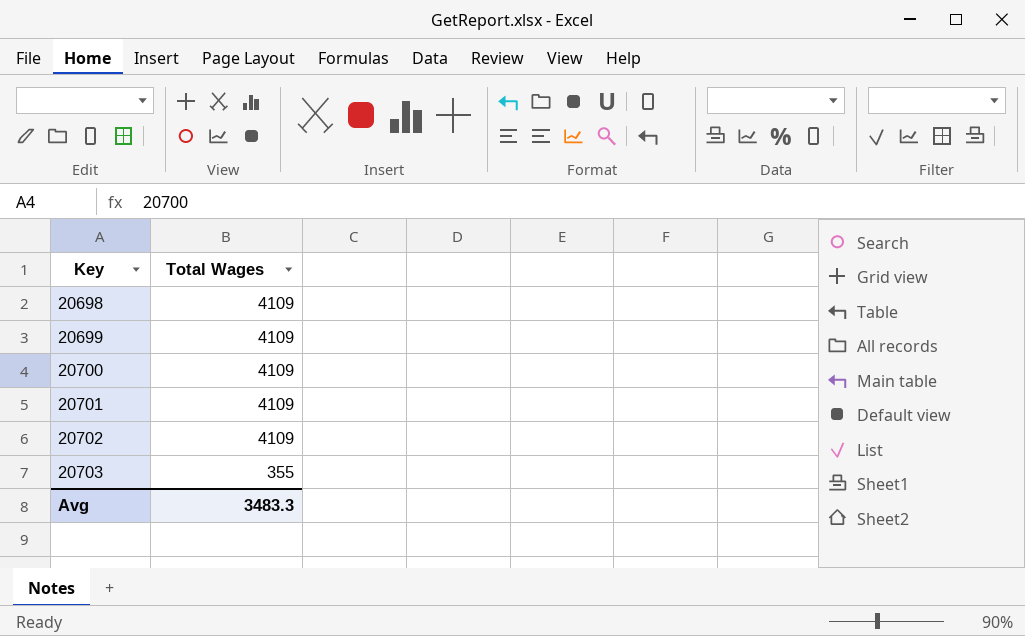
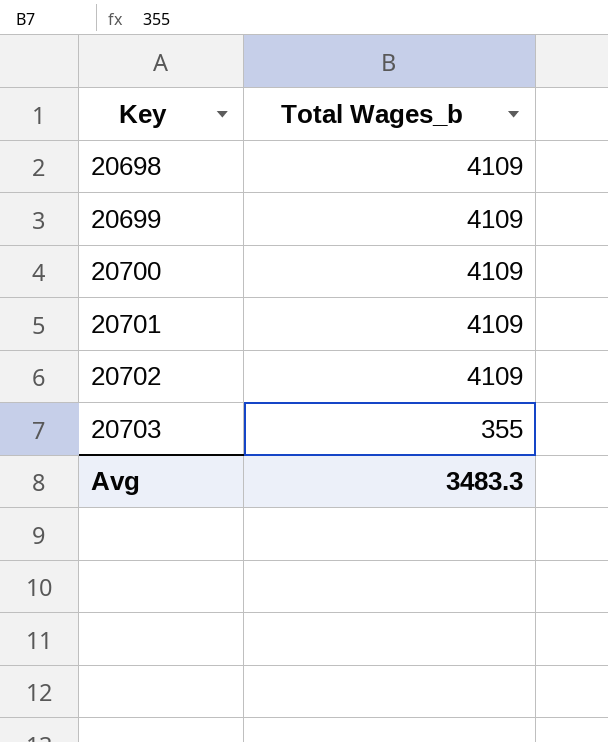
column name: Total Wages -> Total Wages_b

